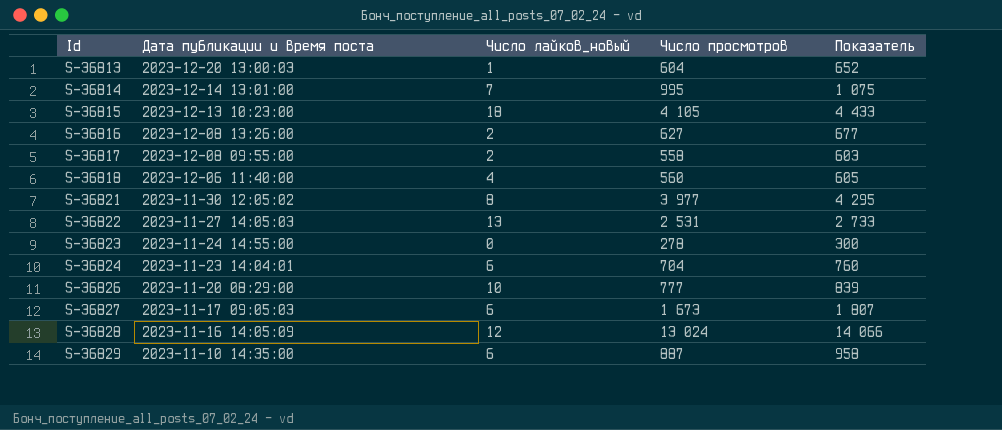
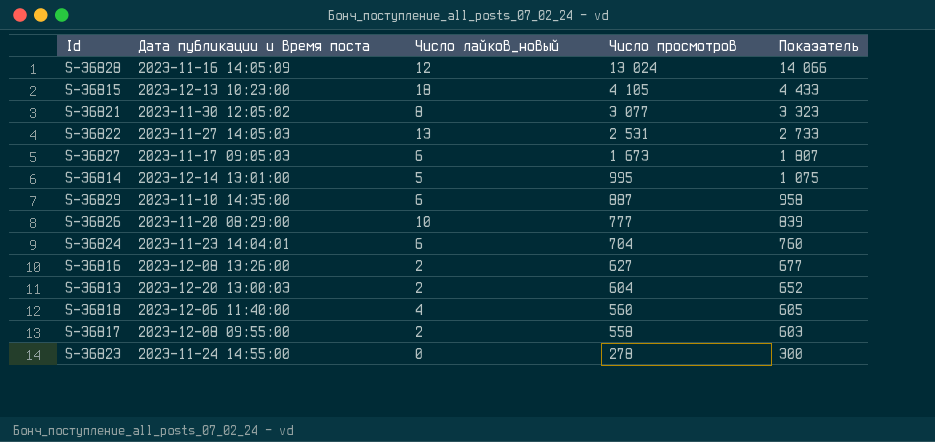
row order: Id ascending -> Число просмотров descending
S-36821 | Число просмотров: 3 977 -> 3 077
S-36821 | Показатель: 4 295 -> 3 323
S-36814 | Число лайков_новый: 7 -> 5
S-36813 | Число лайков_новый: 1 -> 2

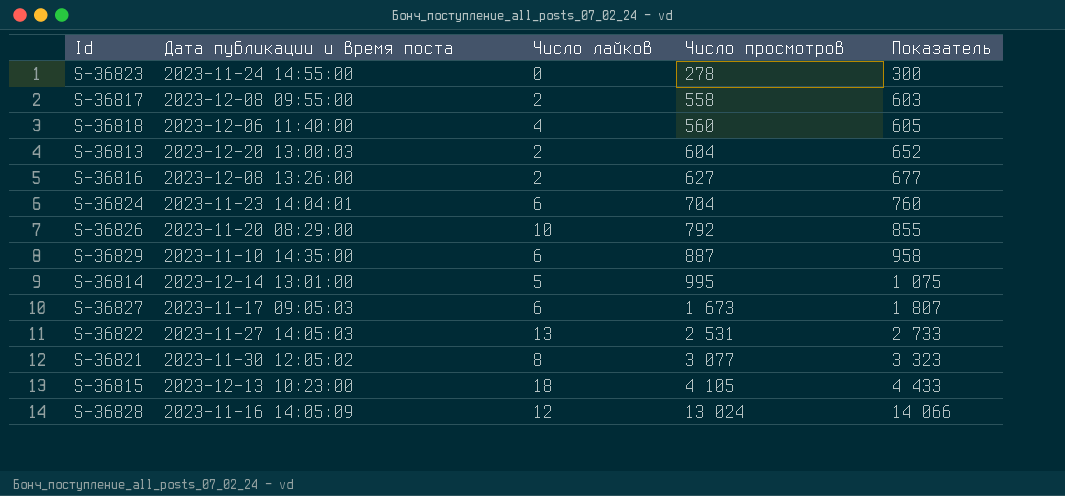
row order: Число просмотров descending -> Число просмотров ascending
column name: Число лайков_новый -> Число лайков
S-36826 | Число просмотров: 777 -> 792
S-36826 | Показатель: 839 -> 855

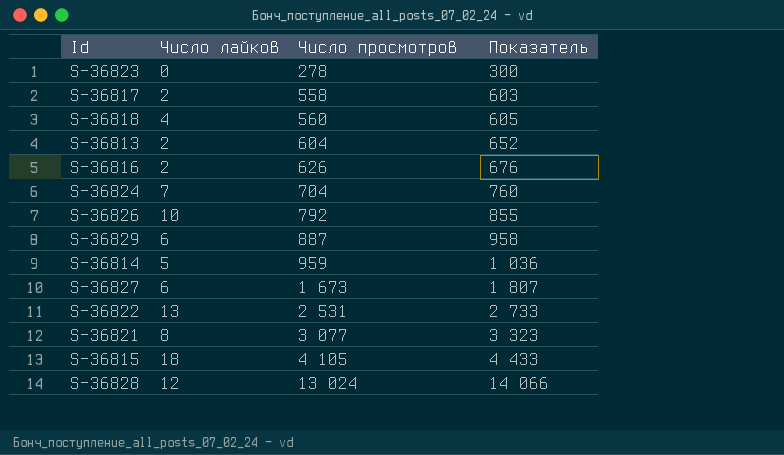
column Дата публикации и время поста | position: 2 -> none
S-36816 | Число просмотров: 627 -> 626
S-36816 | Показатель: 677 -> 676
S-36824 | Число лайков: 6 -> 7
S-36814 | Число просмотров: 995 -> 959
S-36814 | Показатель: 1 075 -> 1 036

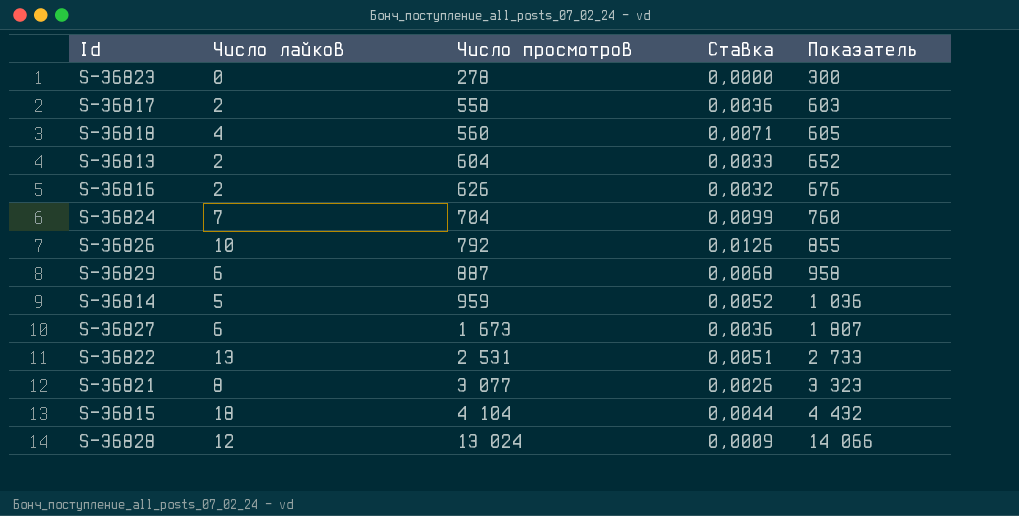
column Ставка | formula: none -> [Число лайков] / [Число просмотров]
S-36815 | Число просмотров: 4 105 -> 4 104
S-36815 | Показатель: 4 433 -> 4 432

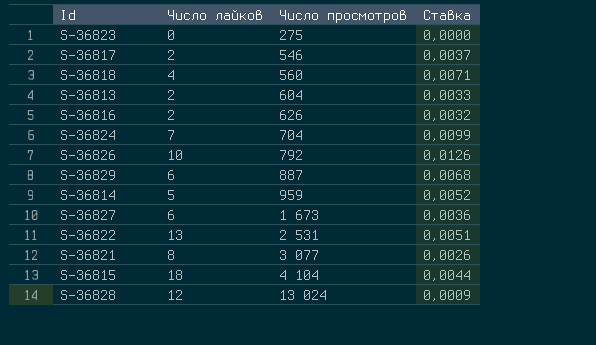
column Показатель | formula: [Число просмотров] * 1,08 -> none
S-36823 | Число просмотров: 278 -> 275
S-36817 | Число просмотров: 558 -> 546
S-36817 | Ставка: 0,0036 -> 0,0037

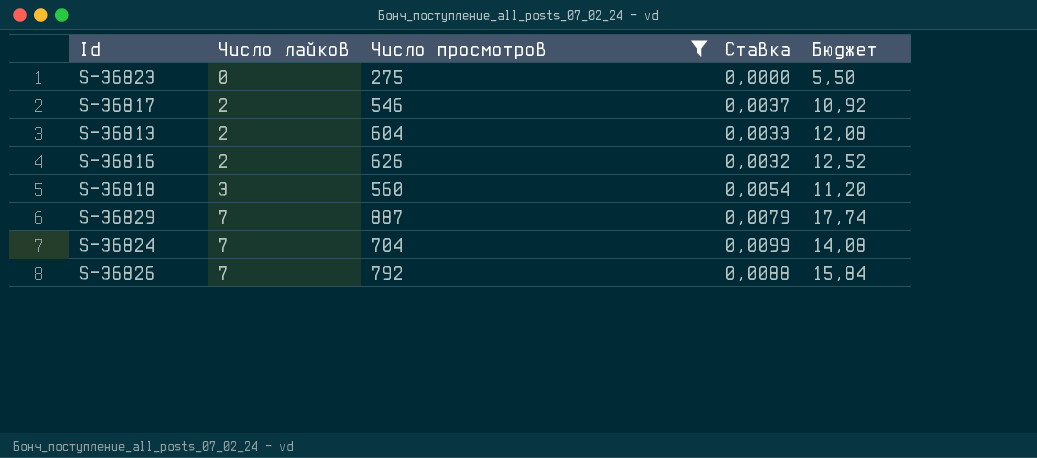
filter: none -> Число просмотров <= 887
row order: Число просмотров ascending -> Число лайков ascending
column Бюджет | formula: none -> [Число просмотров] * 0,02
S-36818 | Число лайков: 4 -> 3
S-36818 | Ставка: 0,0071 -> 0,0054
S-36829 | Число лайков: 6 -> 7
S-36829 | Ставка: 0,0068 -> 0,0079
S-36826 | Число лайков: 10 -> 7
S-36826 | Ставка: 0,0126 -> 0,0088

